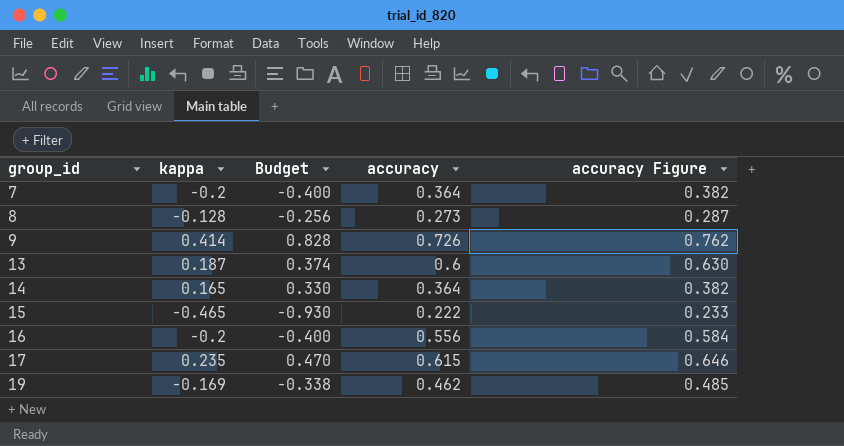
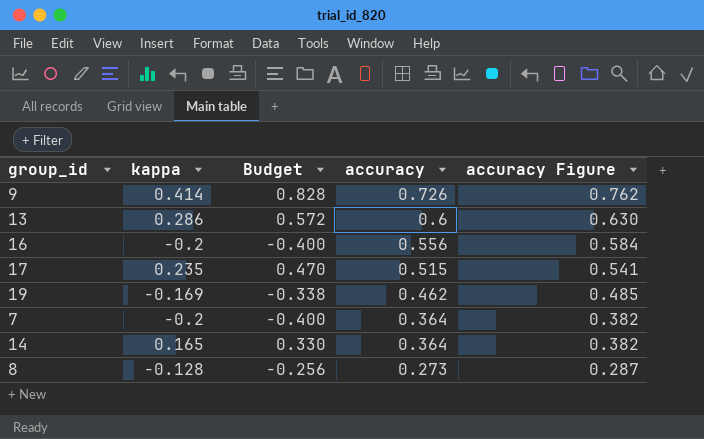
row order: group_id ascending -> accuracy descending
row 15: -0.465 | -0.930 | 0.222 | 0.233 -> none
13 | kappa: 0.187 -> 0.286
13 | Budget: 0.374 -> 0.572
17 | accuracy: 0.615 -> 0.515
17 | accuracy Figure: 0.646 -> 0.541

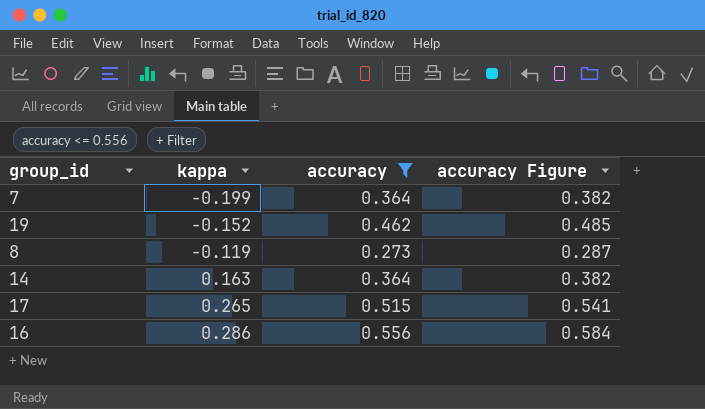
filter: none -> accuracy <= 0.556
row order: accuracy descending -> kappa ascending
column Budget | formula: [kappa] * 2 -> none
7 | kappa: -0.2 -> -0.199
19 | kappa: -0.169 -> -0.152
8 | kappa: -0.128 -> -0.119
14 | kappa: 0.165 -> 0.163
17 | kappa: 0.235 -> 0.265
16 | kappa: -0.2 -> 0.286

